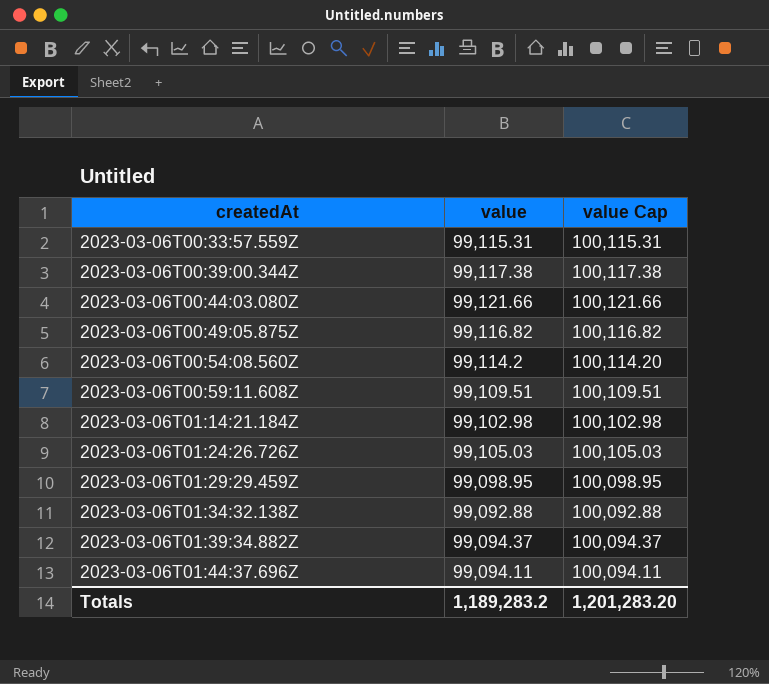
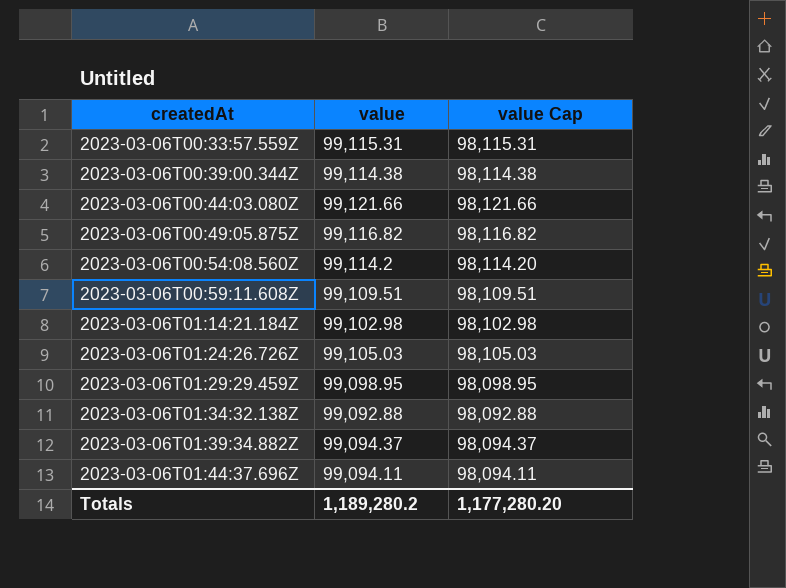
column value Cap | formula: [value] + 1000 -> [value] - 1000
2023-03-06T00:39:00.344Z | value: 99,117.38 -> 99,114.38
Totals | value: 1,189,283.2 -> 1,189,280.2
Totals | value Cap: 1,201,283.20 -> 1,177,280.20

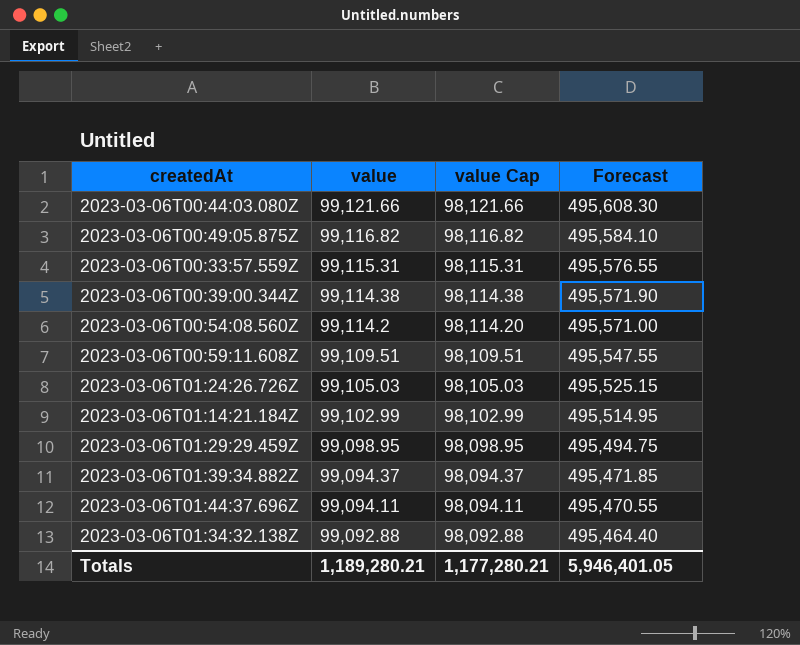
row order: createdAt ascending -> value descending
column Forecast | formula: none -> [value] * 5
2023-03-06T01:14:21.184Z | value: 99,102.98 -> 99,102.99
2023-03-06T01:14:21.184Z | value Cap: 98,102.98 -> 98,102.99
Totals | value: 1,189,280.2 -> 1,189,280.21
Totals | value Cap: 1,177,280.20 -> 1,177,280.21

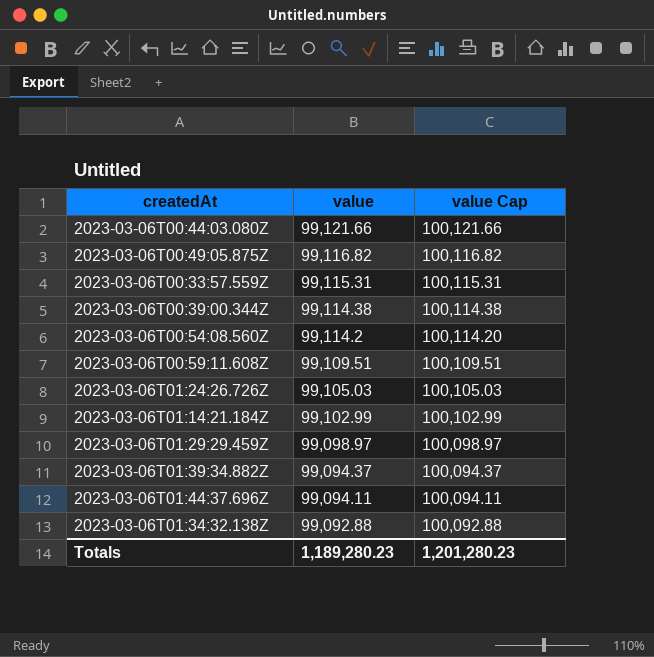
column Forecast | formula: [value] * 5 -> none
column value Cap | formula: [value] - 1000 -> [value] + 1000
2023-03-06T01:29:29.459Z | value: 99,098.95 -> 99,098.97
Totals | value: 1,189,280.21 -> 1,189,280.23
Totals | value Cap: 1,177,280.21 -> 1,201,280.23

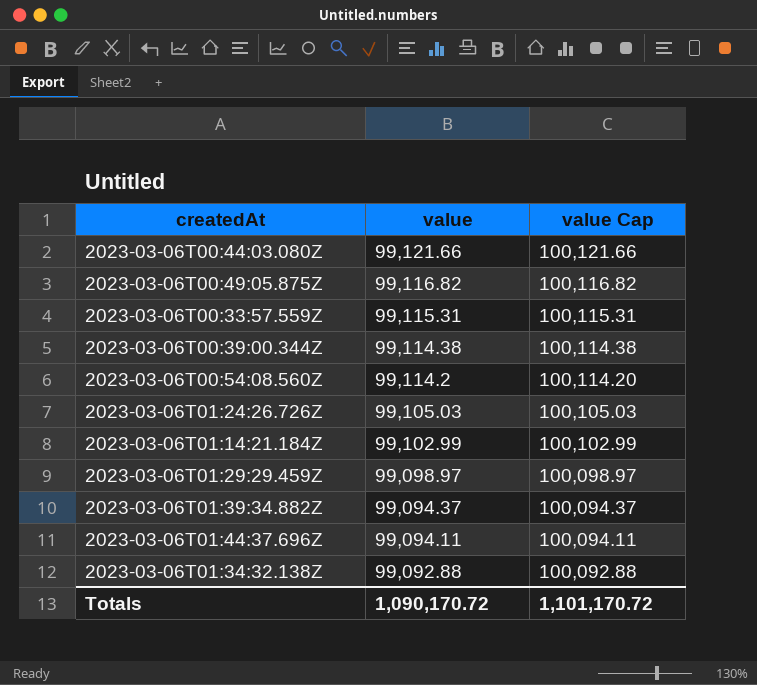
row 2023-03-06T00:59:11.608Z: 99,109.51 | 100,109.51 -> none
Totals | value: 1,189,280.23 -> 1,090,170.72
Totals | value Cap: 1,201,280.23 -> 1,101,170.72

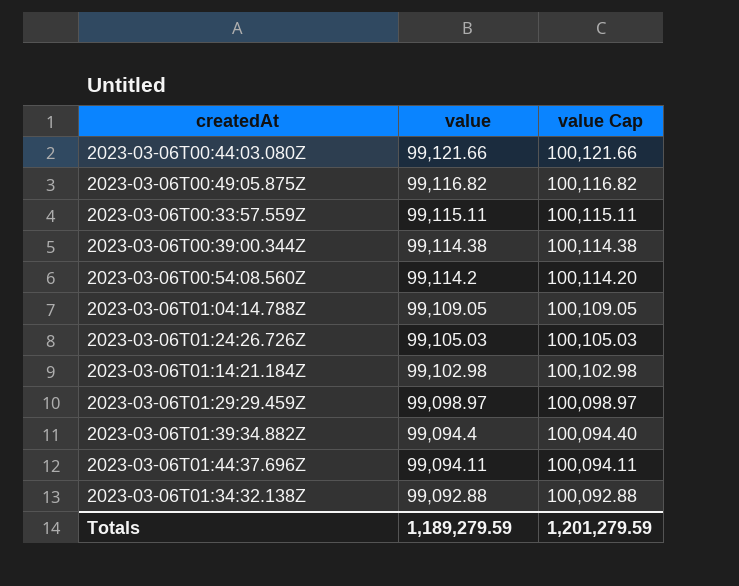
2023-03-06T00:33:57.559Z | value: 99,115.31 -> 99,115.11
2023-03-06T00:33:57.559Z | value Cap: 100,115.31 -> 100,115.11
row 2023-03-06T01:04:14.788Z: none -> 99,109.05 | 100,109.05
2023-03-06T01:14:21.184Z | value: 99,102.99 -> 99,102.98
2023-03-06T01:14:21.184Z | value Cap: 100,102.99 -> 100,102.98
2023-03-06T01:39:34.882Z | value: 99,094.37 -> 99,094.4
2023-03-06T01:39:34.882Z | value Cap: 100,094.37 -> 100,094.40
Totals | value: 1,090,170.72 -> 1,189,279.59
Totals | value Cap: 1,101,170.72 -> 1,201,279.59

